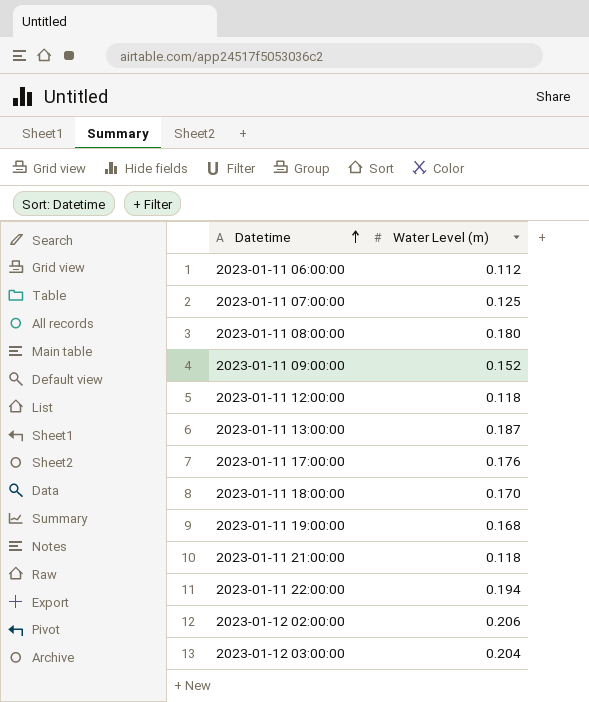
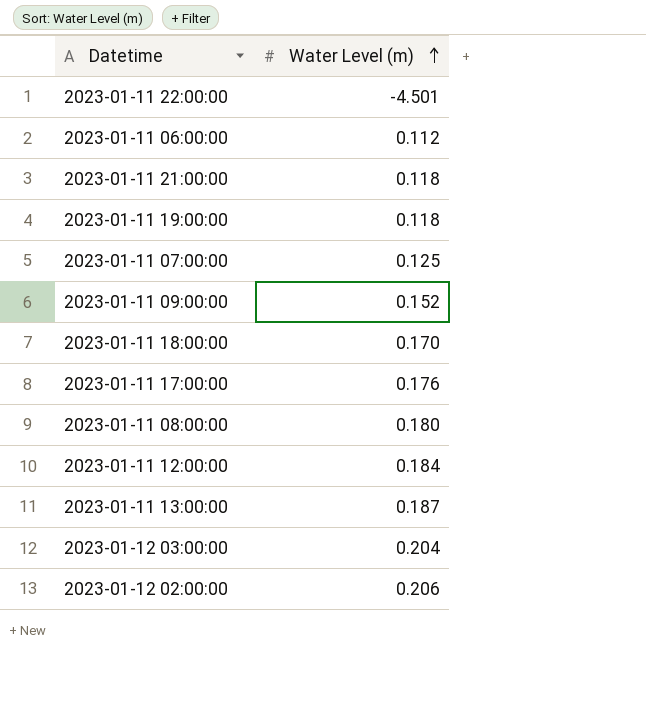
row order: Datetime ascending -> Water Level (m) ascending
2023-01-11 22:00:00 | Water Level (m): 0.194 -> -4.501
2023-01-11 19:00:00 | Water Level (m): 0.168 -> 0.118
2023-01-11 12:00:00 | Water Level (m): 0.118 -> 0.184

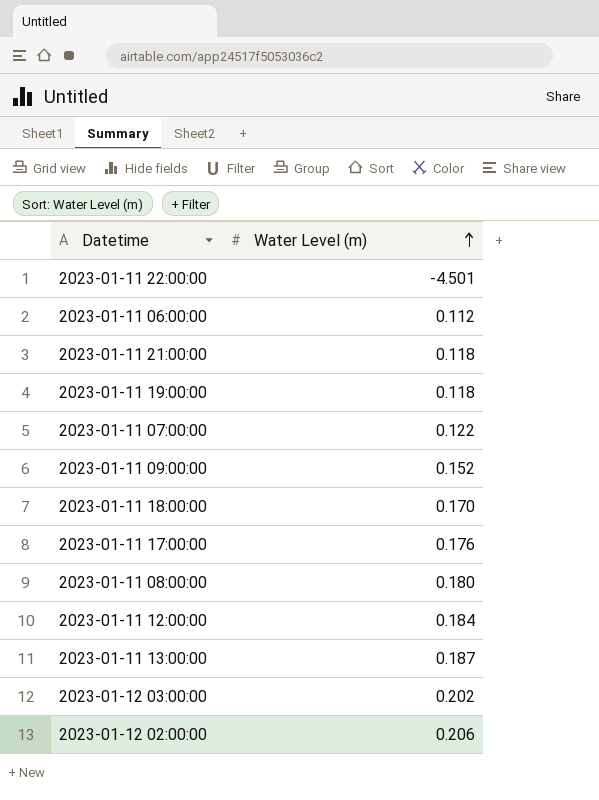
2023-01-11 07:00:00 | Water Level (m): 0.125 -> 0.122
2023-01-12 03:00:00 | Water Level (m): 0.204 -> 0.202

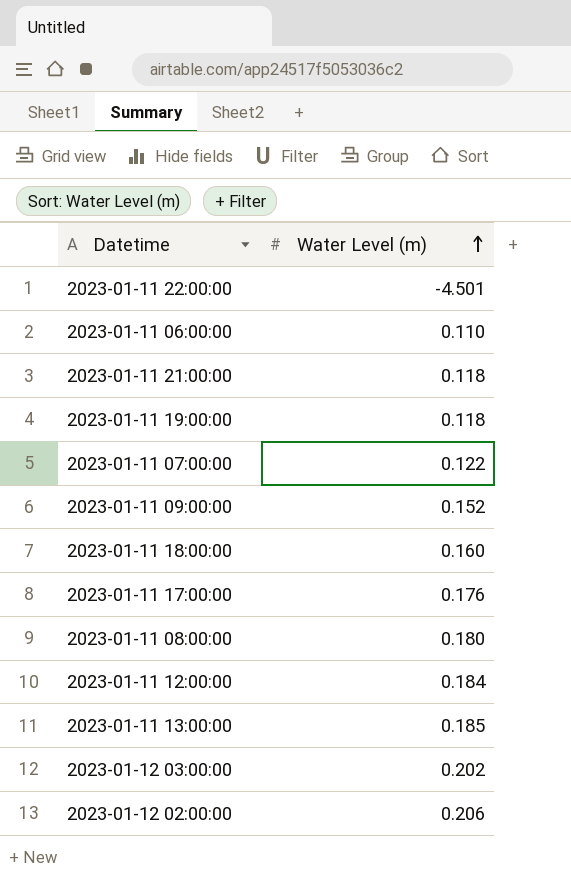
2023-01-11 06:00:00 | Water Level (m): 0.112 -> 0.110
2023-01-11 18:00:00 | Water Level (m): 0.170 -> 0.160
2023-01-11 13:00:00 | Water Level (m): 0.187 -> 0.185

